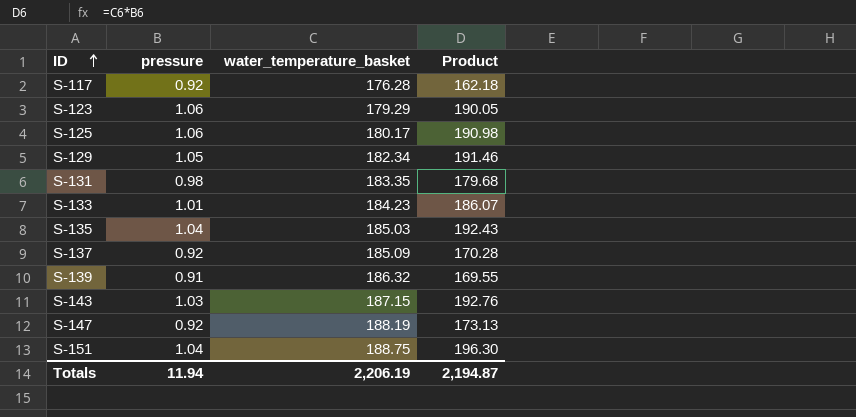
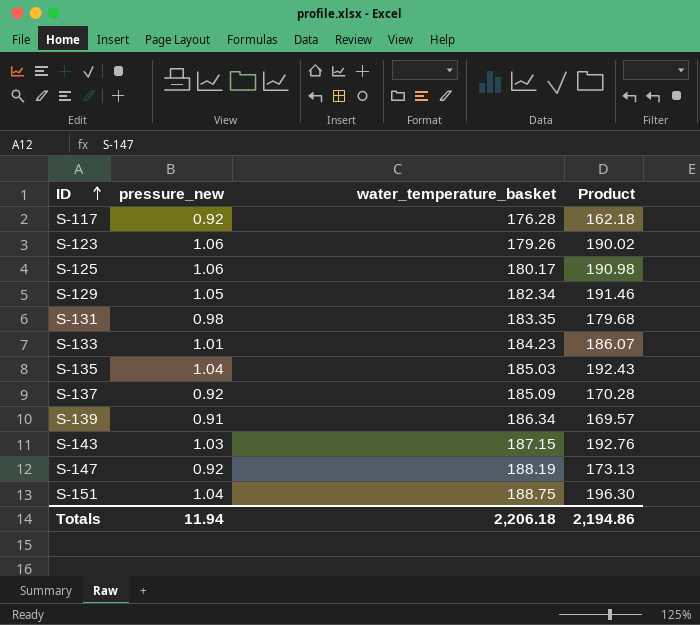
column name: pressure -> pressure_new
S-123 | water_temperature_basket: 179.29 -> 179.26
S-123 | Product: 190.05 -> 190.02
S-139 | water_temperature_basket: 186.32 -> 186.34
S-139 | Product: 169.55 -> 169.57
Totals | water_temperature_basket: 2,206.19 -> 2,206.18
Totals | Product: 2,194.87 -> 2,194.86

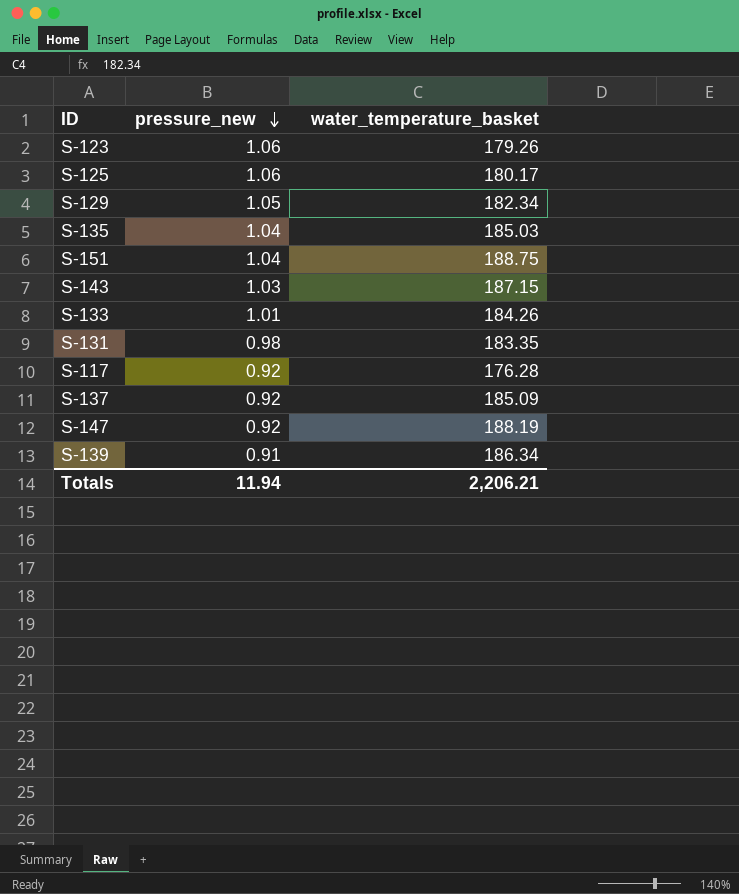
row order: ID ascending -> pressure_new descending
column Product | formula: [pressure_new] * [water_temperature_basket] -> none
S-133 | water_temperature_basket: 184.23 -> 184.26
Totals | water_temperature_basket: 2,206.18 -> 2,206.21

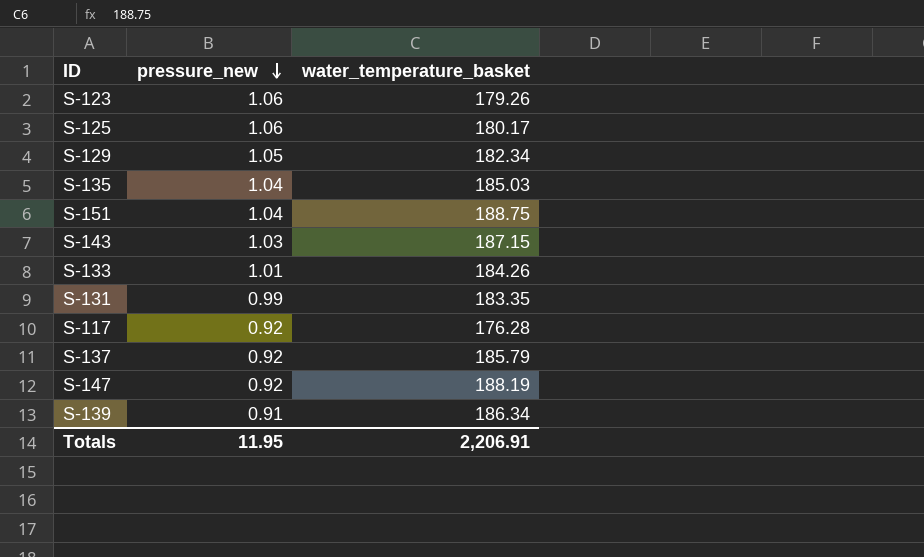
S-131 | pressure_new: 0.98 -> 0.99
S-137 | water_temperature_basket: 185.09 -> 185.79
Totals | pressure_new: 11.94 -> 11.95
Totals | water_temperature_basket: 2,206.21 -> 2,206.91

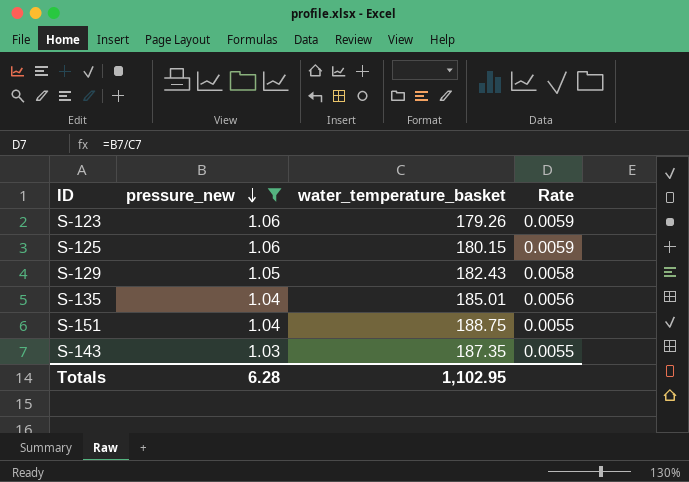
filter: none -> pressure_new >= 1.03
column Rate | formula: none -> [pressure_new] / [water_temperature_basket]
S-125 | water_temperature_basket: 180.17 -> 180.15
S-129 | water_temperature_basket: 182.34 -> 182.43
S-135 | water_temperature_basket: 185.03 -> 185.01
S-143 | water_temperature_basket: 187.15 -> 187.35
Totals | pressure_new: 11.95 -> 6.28
Totals | water_temperature_basket: 2,206.91 -> 1,102.95

